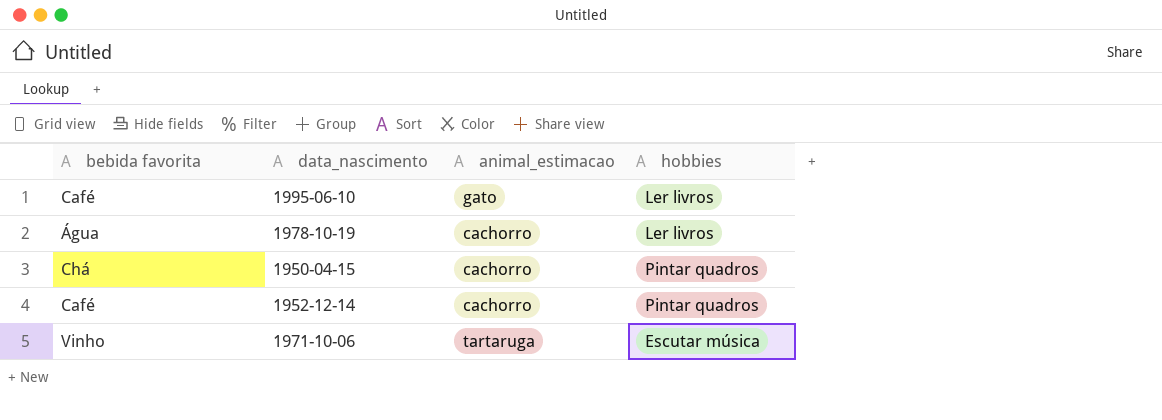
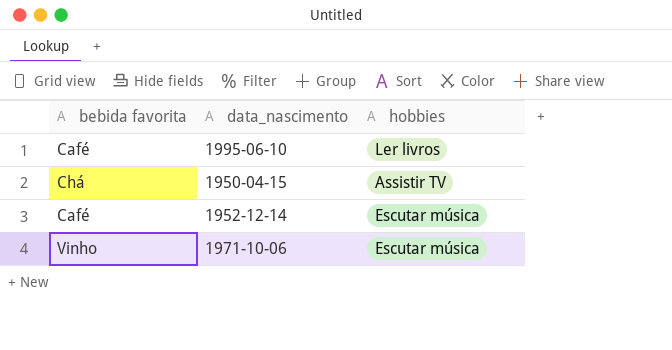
column animal_estimacao | position: 3 -> none
row 1978-10-19: Água | cachorro | Ler livros -> none
1950-04-15 | hobbies: Pintar quadros -> Assistir TV
1952-12-14 | hobbies: Pintar quadros -> Escutar música

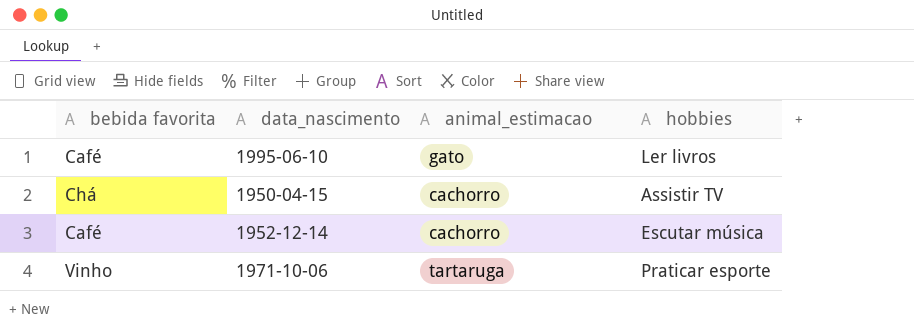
column animal_estimacao | position: none -> 3
1971-10-06 | hobbies: Escutar música -> Praticar esporte

